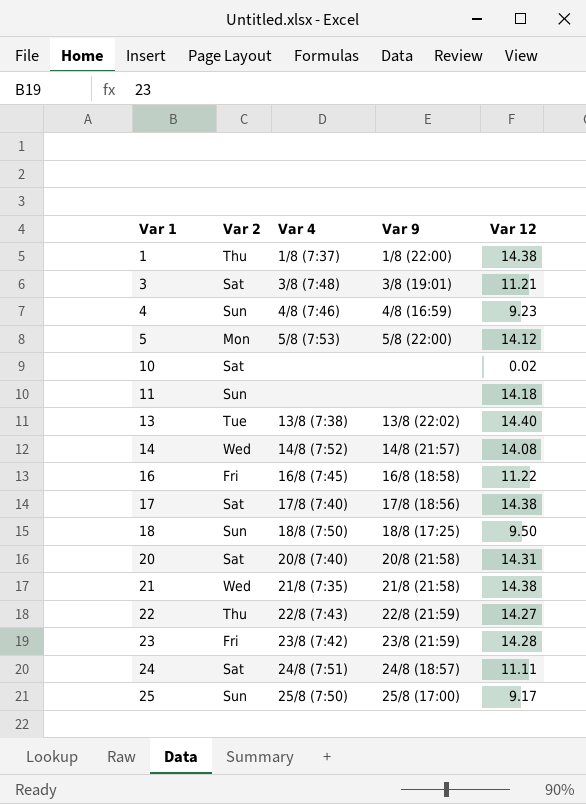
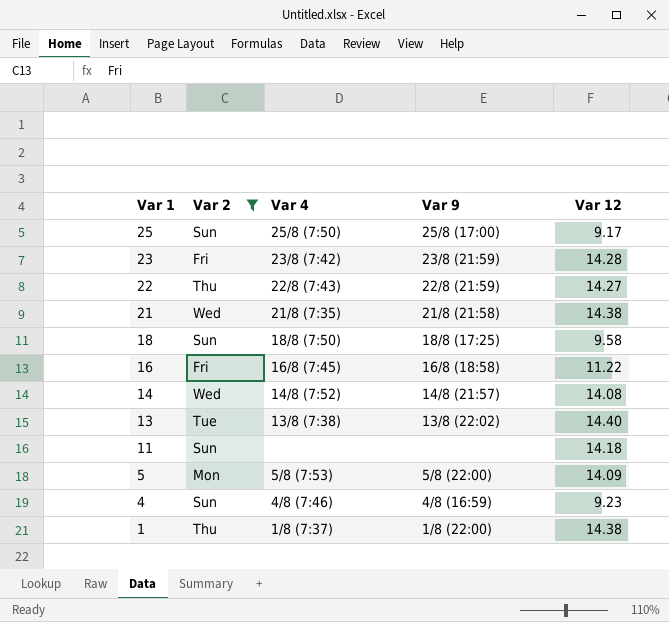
filter: none -> Var 2 != Sat
row order: Var 1 ascending -> Var 1 descending
18 | Var 12: 9.50 -> 9.58
5 | Var 12: 14.12 -> 14.09

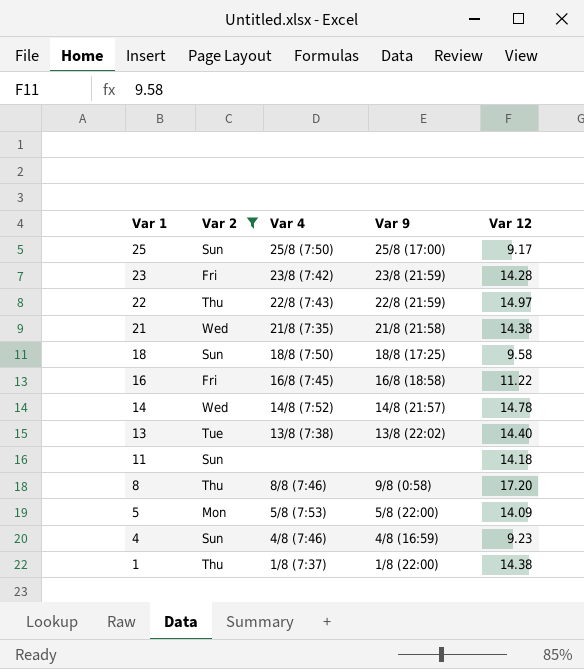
22 | Var 12: 14.27 -> 14.97
14 | Var 12: 14.08 -> 14.78
row 8: none -> Thu | 8/8 (7:46) | 9/8 (0:58) | 17.20

